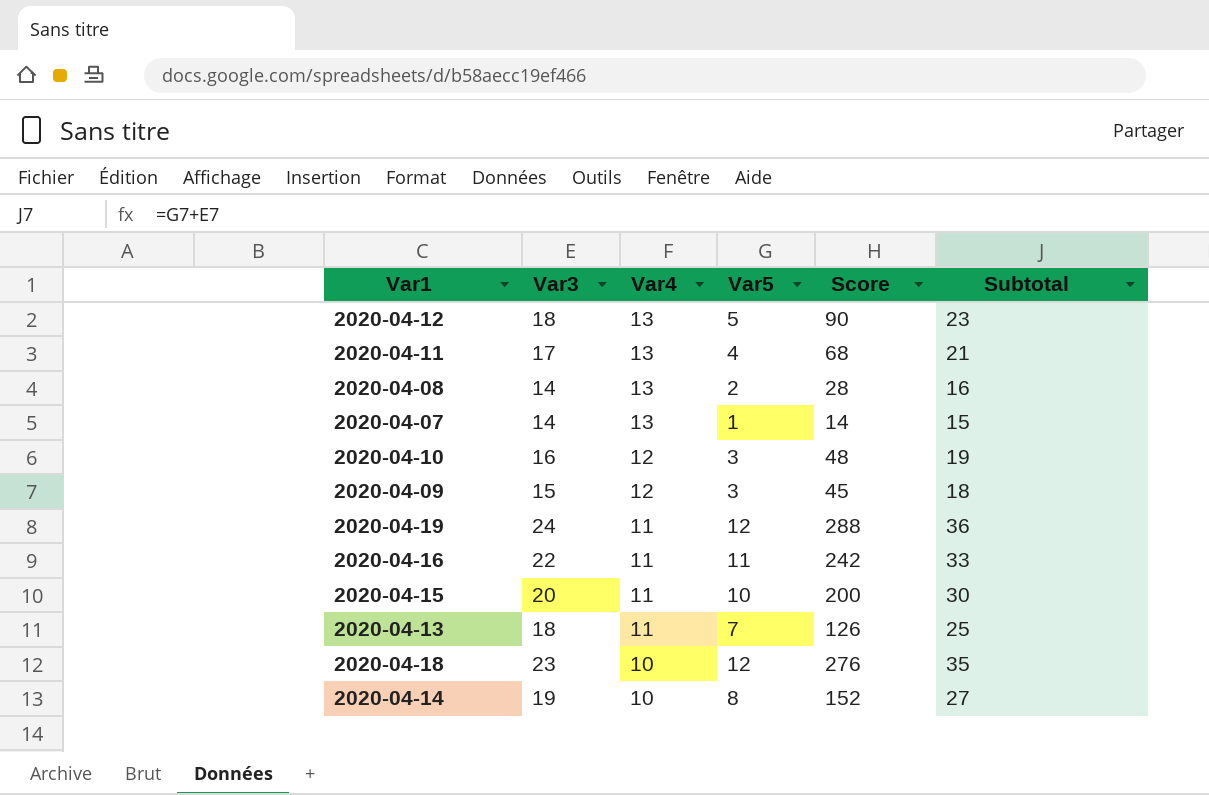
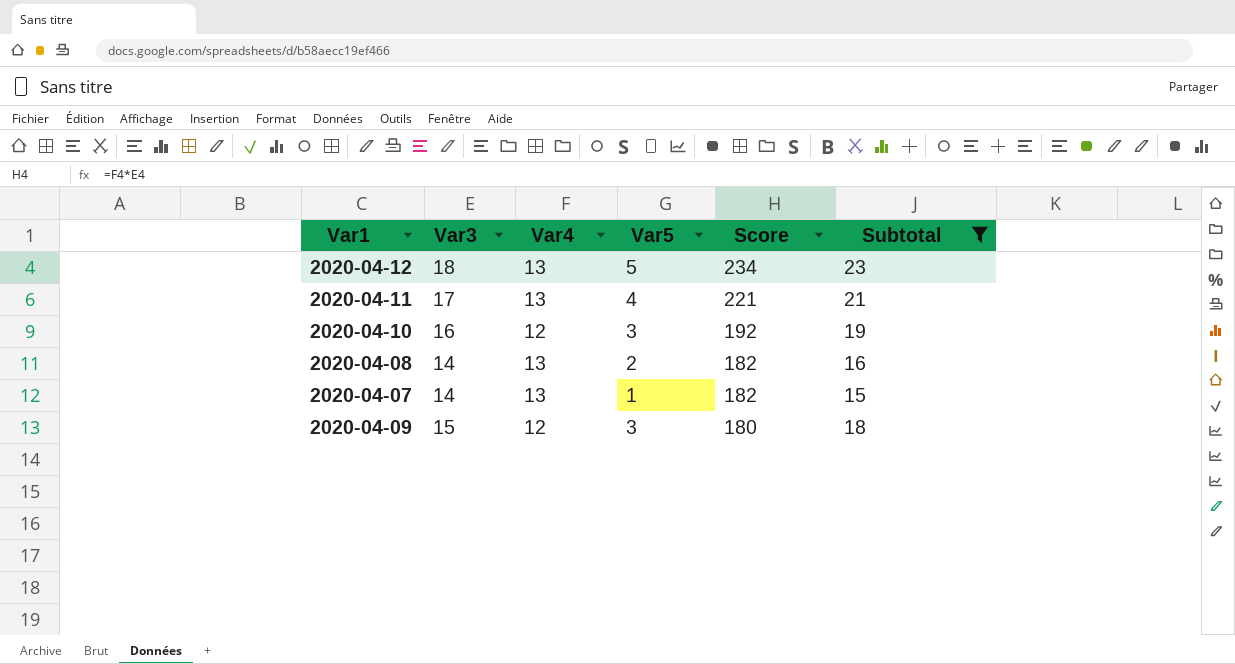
filter: none -> Subtotal <= 23
row order: Var4 descending -> Score descending
column Score | formula: [Var3] * [Var5] -> [Var3] * [Var4]

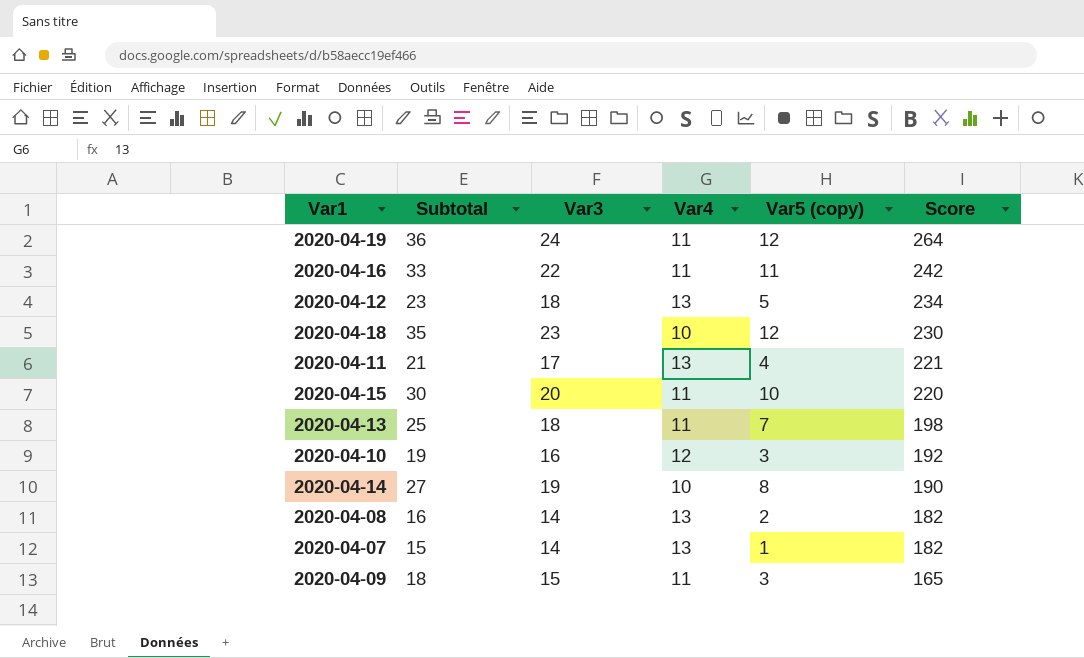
filter: Subtotal <= 23 -> none
column Subtotal | position: 6 -> 2
column name: Var5 -> Var5 (copy)
2020-04-09 | Var4: 12 -> 11
2020-04-09 | Score: 180 -> 165

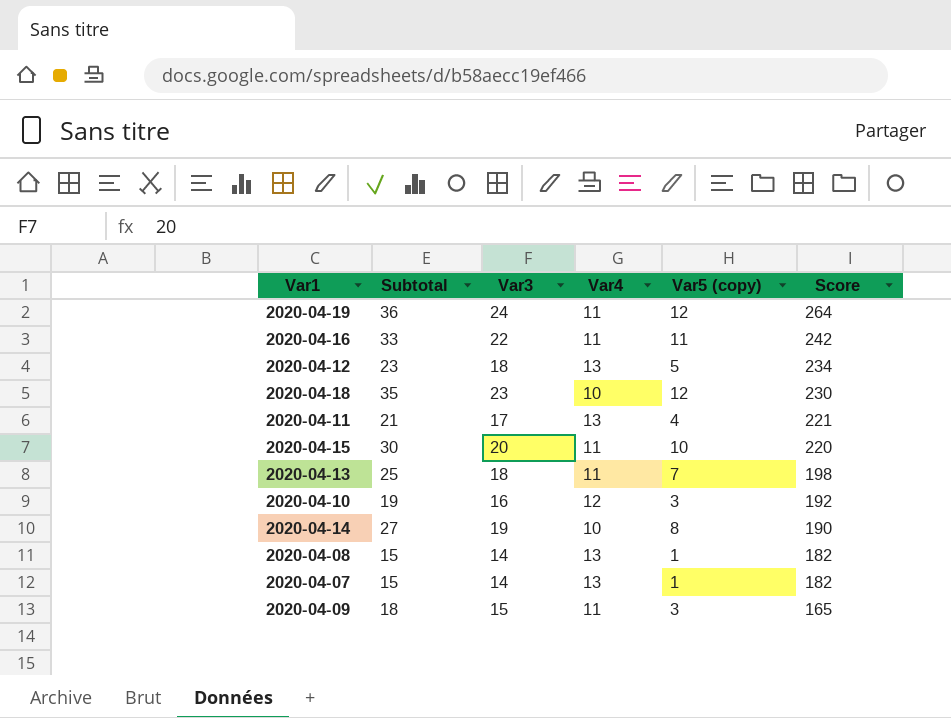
2020-04-08 | Subtotal: 16 -> 15
2020-04-08 | Var5 (copy): 2 -> 1

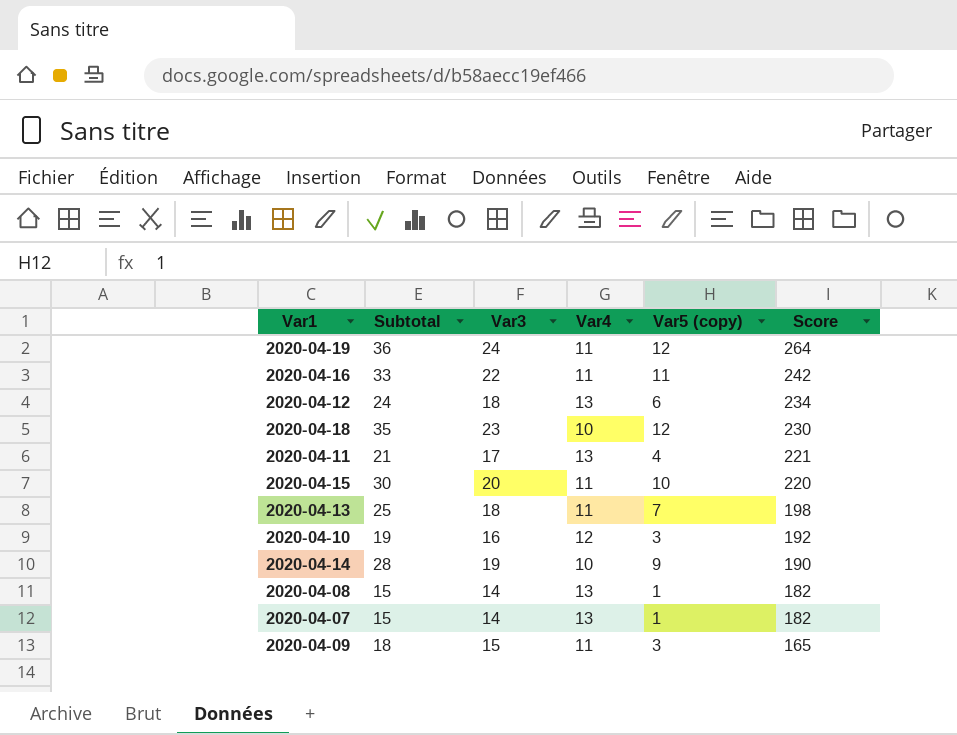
2020-04-12 | Subtotal: 23 -> 24
2020-04-12 | Var5 (copy): 5 -> 6
2020-04-14 | Subtotal: 27 -> 28
2020-04-14 | Var5 (copy): 8 -> 9

